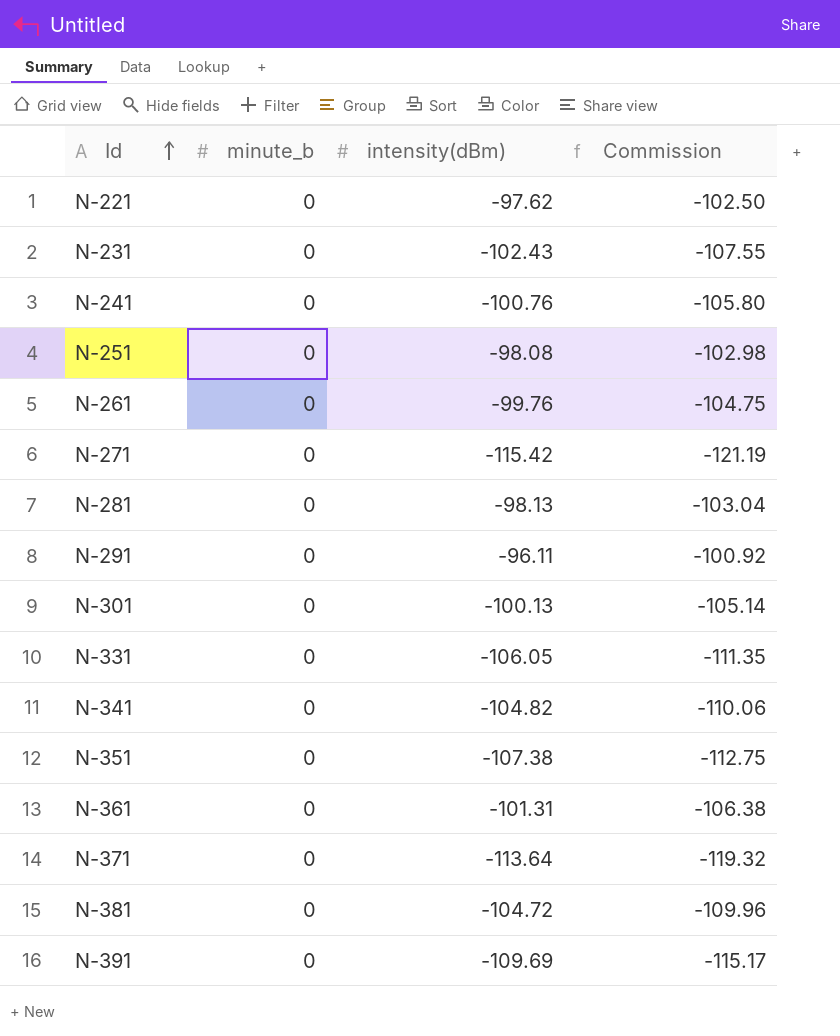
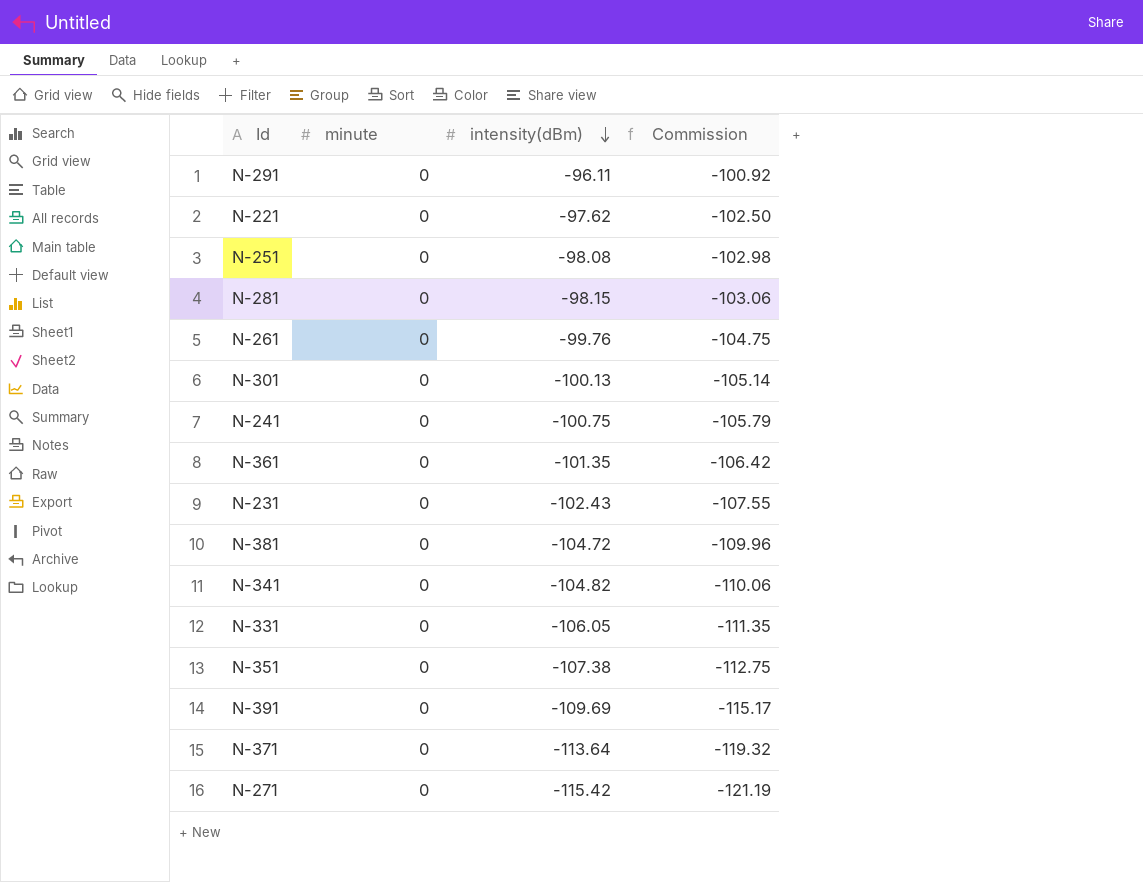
row order: Id ascending -> intensity(dBm) descending
column name: minute_b -> minute
N-281 | intensity(dBm): -98.13 -> -98.15
N-281 | Commission: -103.04 -> -103.06
N-241 | intensity(dBm): -100.76 -> -100.75
N-241 | Commission: -105.80 -> -105.79
N-361 | intensity(dBm): -101.31 -> -101.35
N-361 | Commission: -106.38 -> -106.42

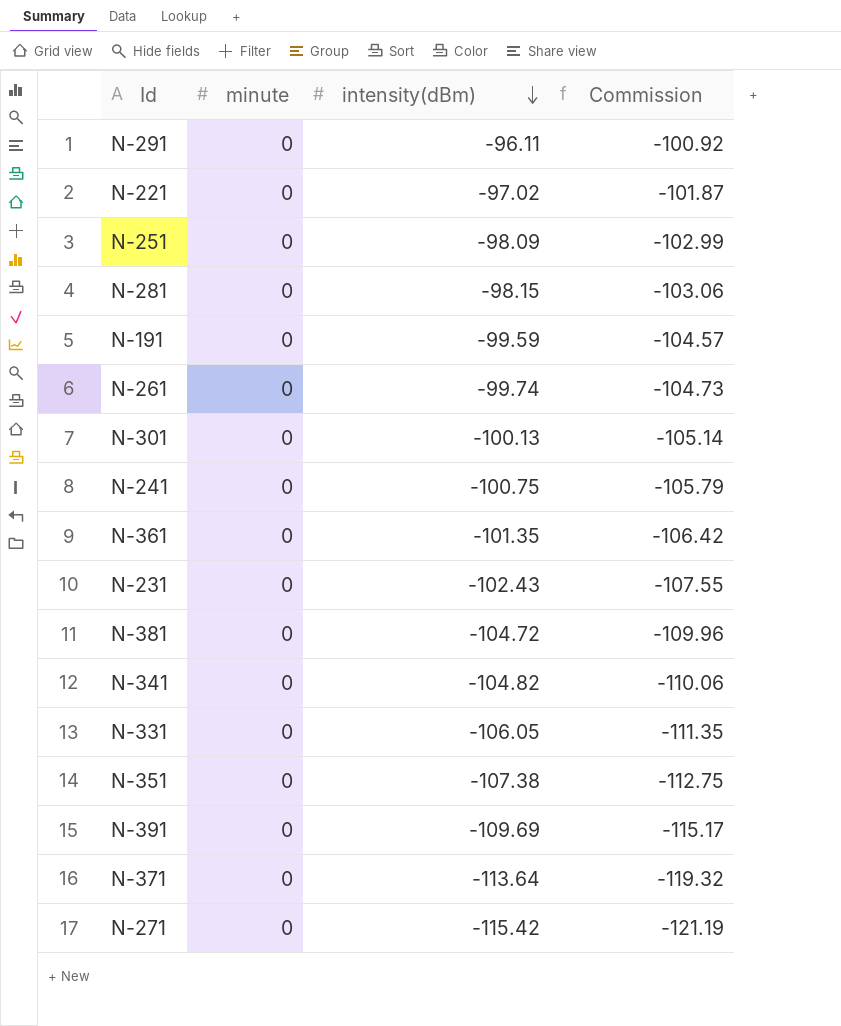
N-221 | intensity(dBm): -97.62 -> -97.02
N-221 | Commission: -102.50 -> -101.87
N-251 | intensity(dBm): -98.08 -> -98.09
N-251 | Commission: -102.98 -> -102.99
row N-191: none -> 0 | -99.59 | -104.57
N-261 | intensity(dBm): -99.76 -> -99.74
N-261 | Commission: -104.75 -> -104.73

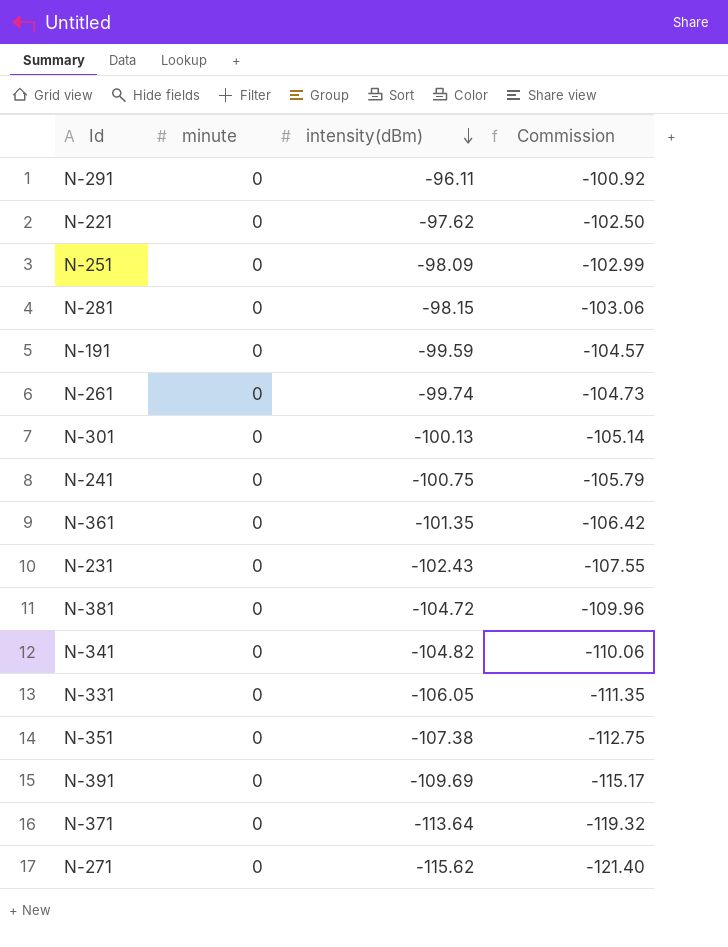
N-221 | intensity(dBm): -97.02 -> -97.62
N-221 | Commission: -101.87 -> -102.50
N-271 | intensity(dBm): -115.42 -> -115.62
N-271 | Commission: -121.19 -> -121.40

